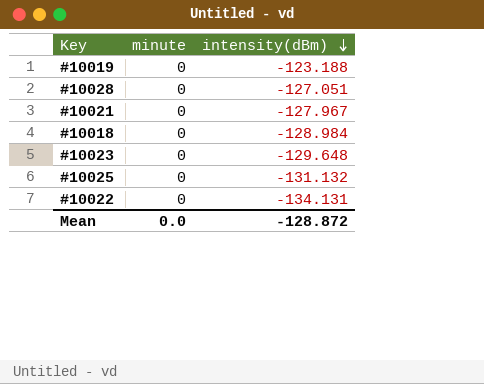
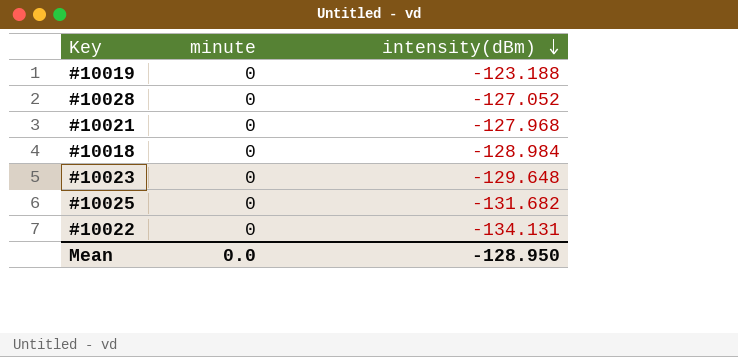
#10028 | intensity(dBm): -127.051 -> -127.052
#10021 | intensity(dBm): -127.967 -> -127.968
#10025 | intensity(dBm): -131.132 -> -131.682
Mean | intensity(dBm): -128.872 -> -128.950

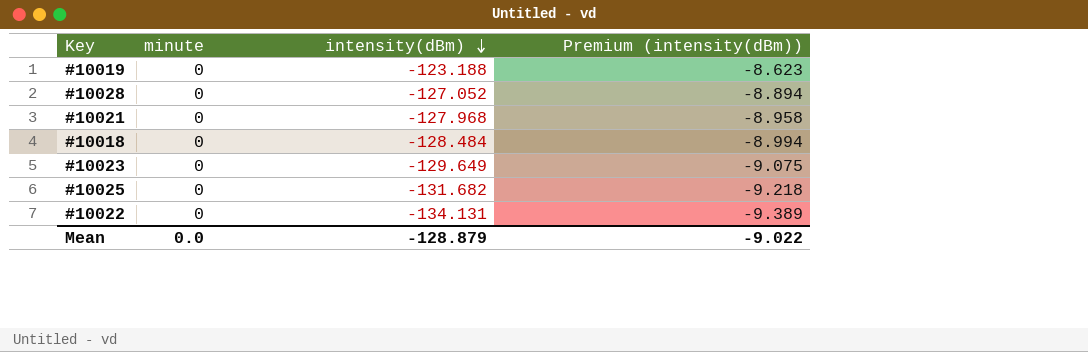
column Premium (intensity(dBm)) | formula: none -> [intensity(dBm)] * 0.07
#10018 | intensity(dBm): -128.984 -> -128.484
#10023 | intensity(dBm): -129.648 -> -129.649
Mean | intensity(dBm): -128.950 -> -128.879

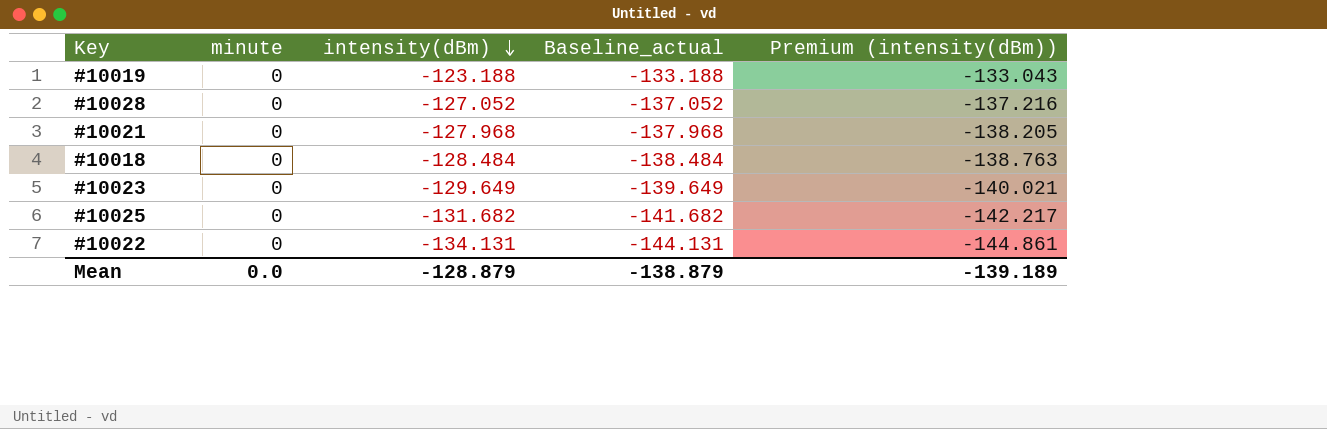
column Baseline_actual | formula: none -> [intensity(dBm)] - 10
column Premium (intensity(dBm)) | formula: [intensity(dBm)] * 0.07 -> [intensity(dBm)] * 1.08
Mean | Premium (intensity(dBm)): -9.022 -> -139.189

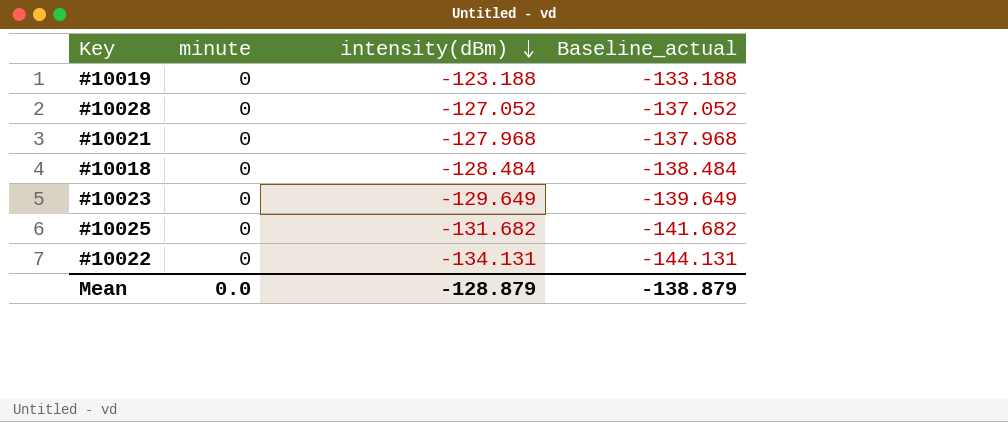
column Premium (intensity(dBm)) | formula: [intensity(dBm)] * 1.08 -> none

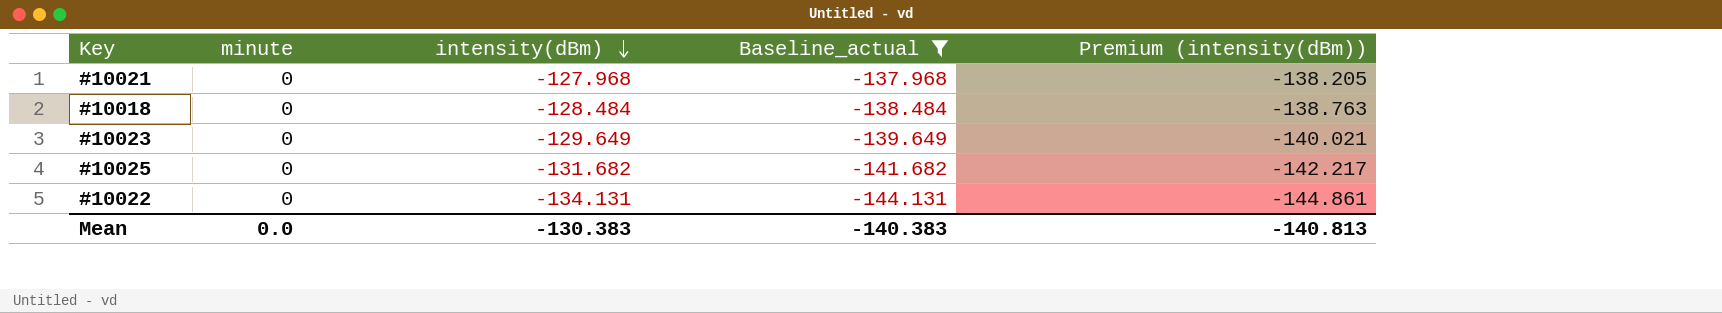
filter: none -> Baseline_actual <= -137.968
column Premium (intensity(dBm)) | formula: none -> [intensity(dBm)] * 1.08
Mean | intensity(dBm): -128.879 -> -130.383
Mean | Baseline_actual: -138.879 -> -140.383

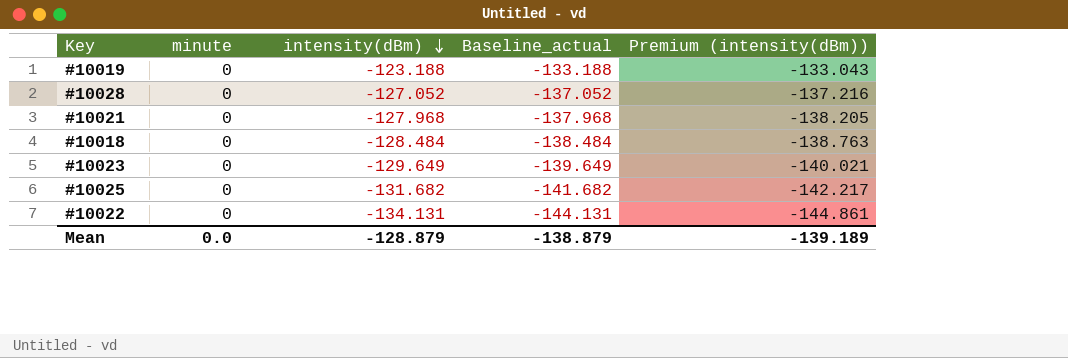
filter: Baseline_actual <= -137.968 -> none
Mean | intensity(dBm): -130.383 -> -128.879
Mean | Baseline_actual: -140.383 -> -138.879
Mean | Premium (intensity(dBm)): -140.813 -> -139.189

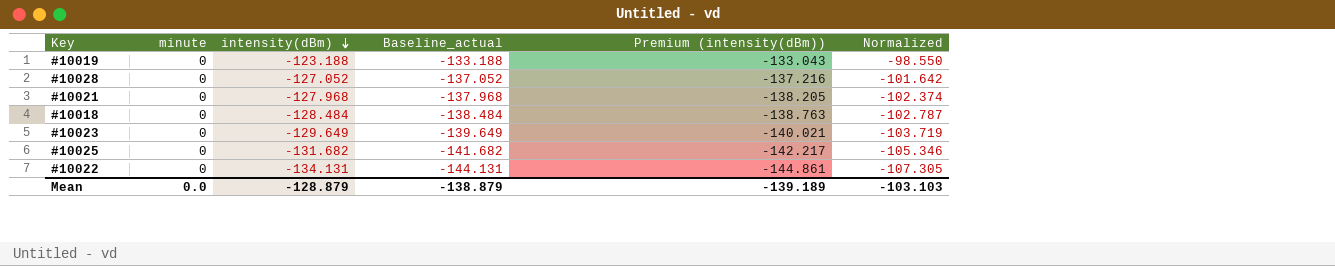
column Normalized | formula: none -> [intensity(dBm)] * 0.8

